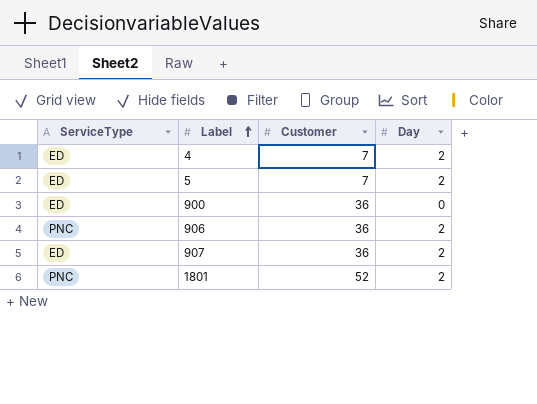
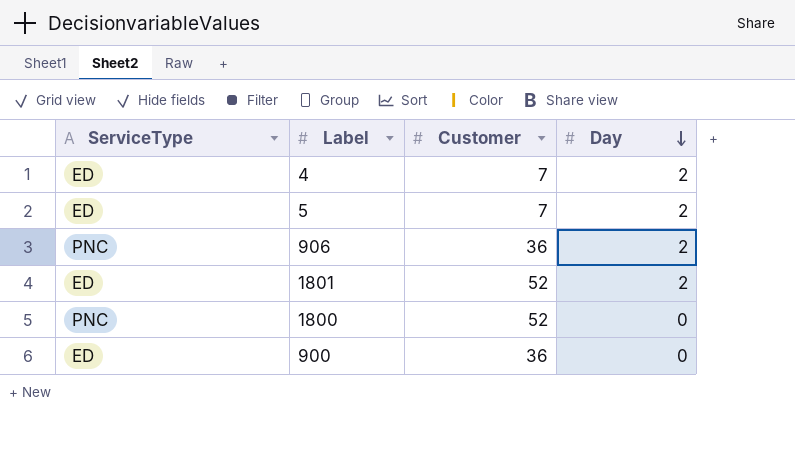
row order: Label ascending -> Day descending
row 907: ED | 36 | 2 -> none
1801 | ServiceType: PNC -> ED
row 1800: none -> PNC | 52 | 0

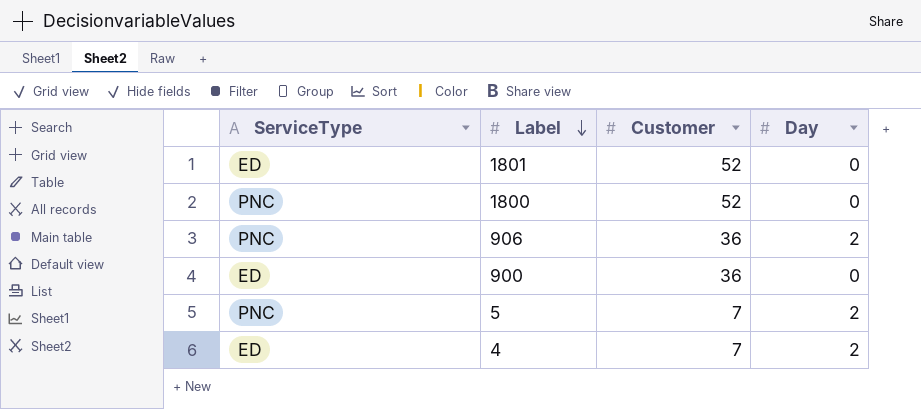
row order: Day descending -> Label descending
1801 | Day: 2 -> 0
5 | ServiceType: ED -> PNC

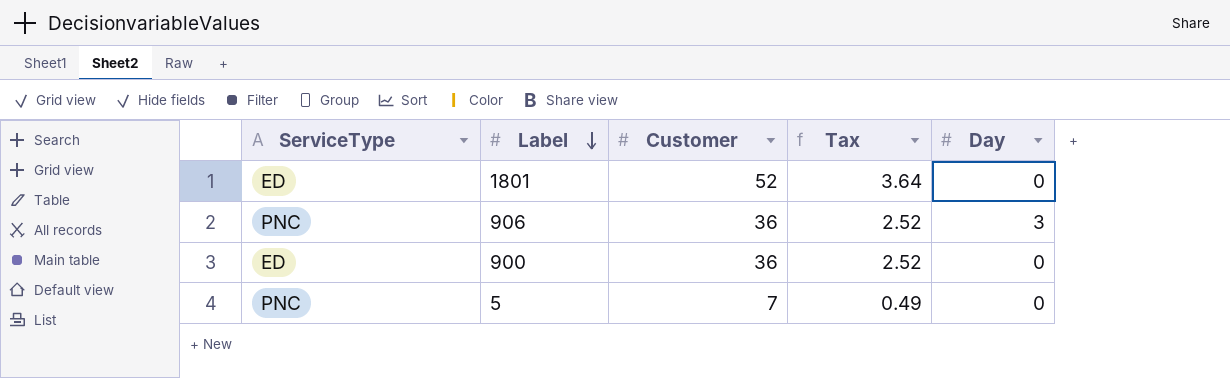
column Tax | formula: none -> [Customer] * 0.07
row 1800: PNC | 52 | 0 -> none
row 4: ED | 7 | 2 -> none
906 | Day: 2 -> 3
5 | Day: 2 -> 0

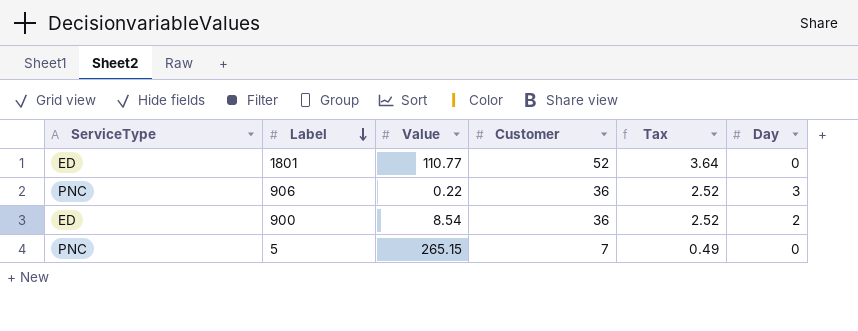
column Value | position: none -> 3
900 | Day: 0 -> 2

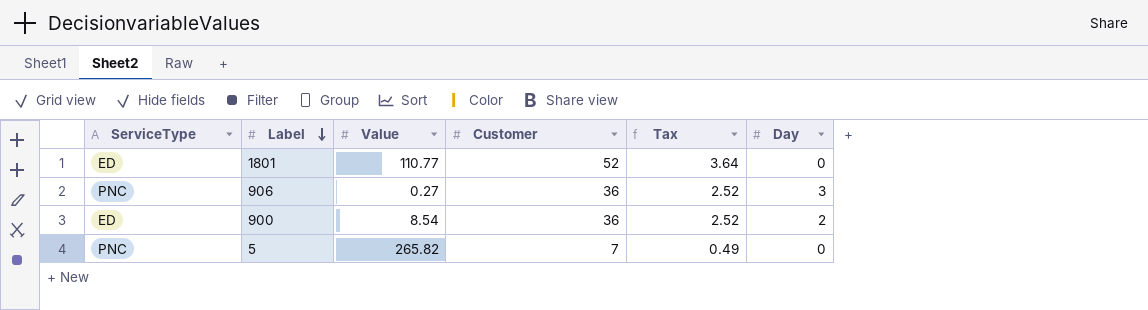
906 | Value: 0.22 -> 0.27
5 | Value: 265.15 -> 265.82

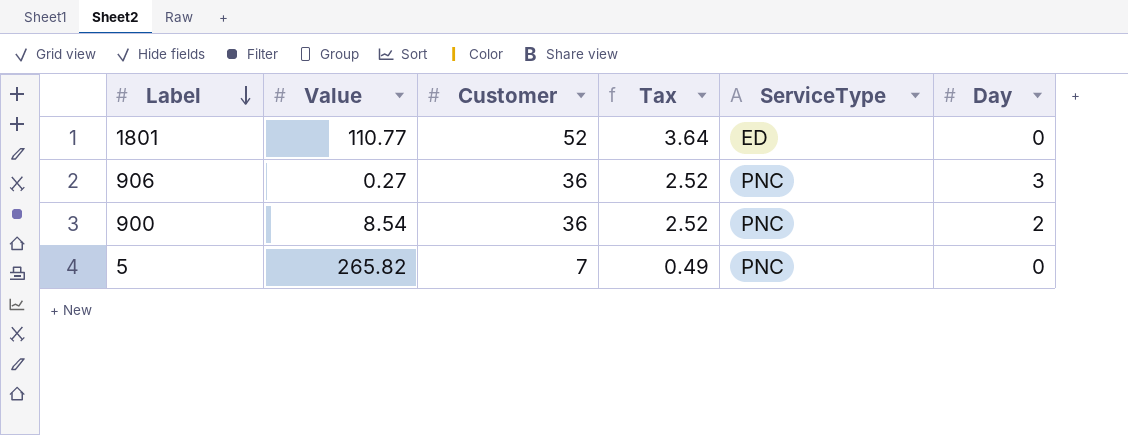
column ServiceType | position: 1 -> 5
900 | ServiceType: ED -> PNC

